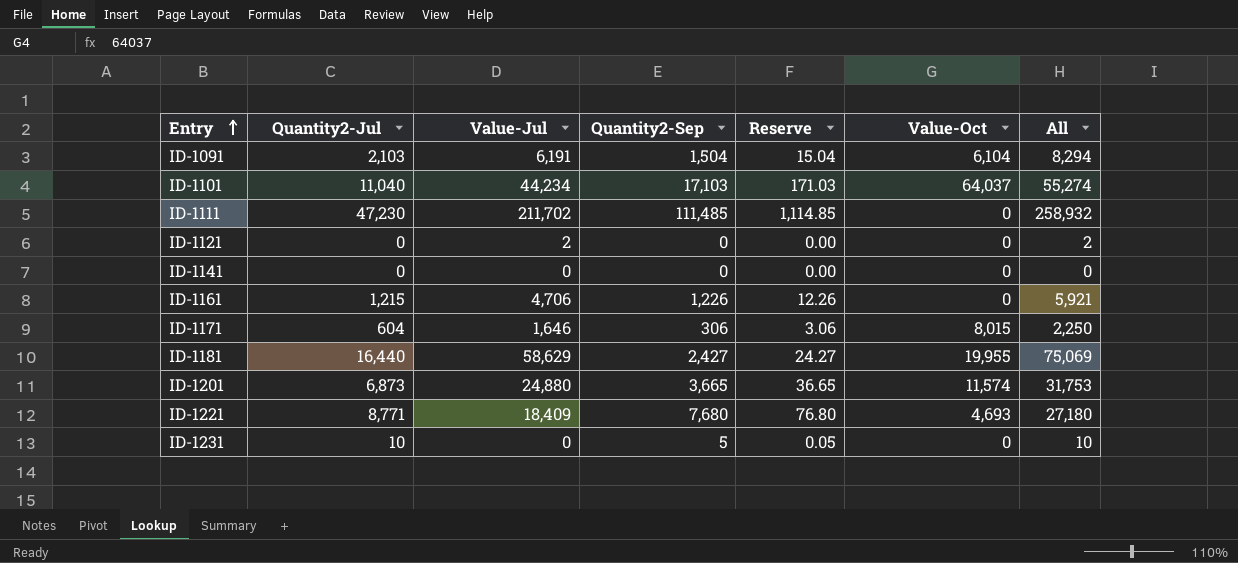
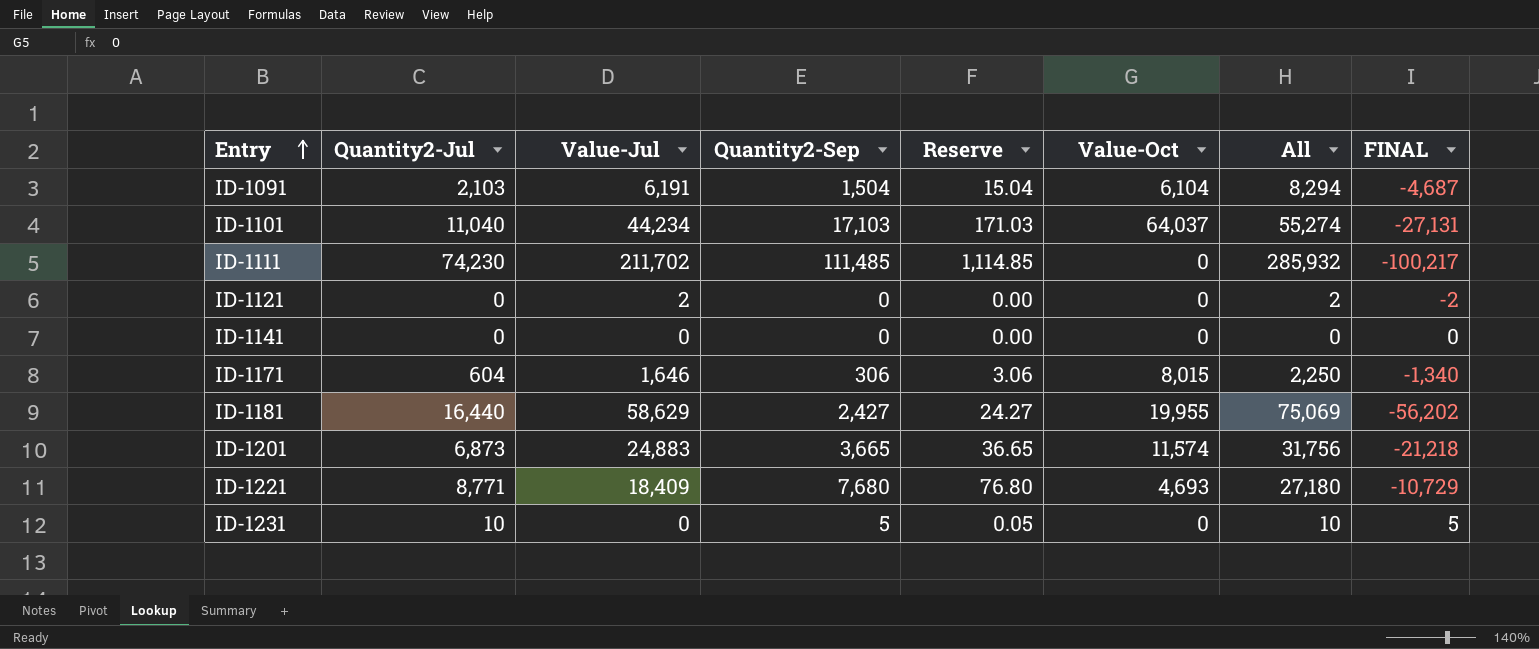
column FINAL | formula: none -> [Quantity2-Sep] - [Value-Jul]
row ID-1161: 1,215 | 4,706 | 1,226 | 12.26 | 0 | 5,921 -> none
ID-1111 | Quantity2-Jul: 47,230 -> 74,230
ID-1111 | All: 258,932 -> 285,932
ID-1201 | Value-Jul: 24,880 -> 24,883
ID-1201 | All: 31,753 -> 31,756

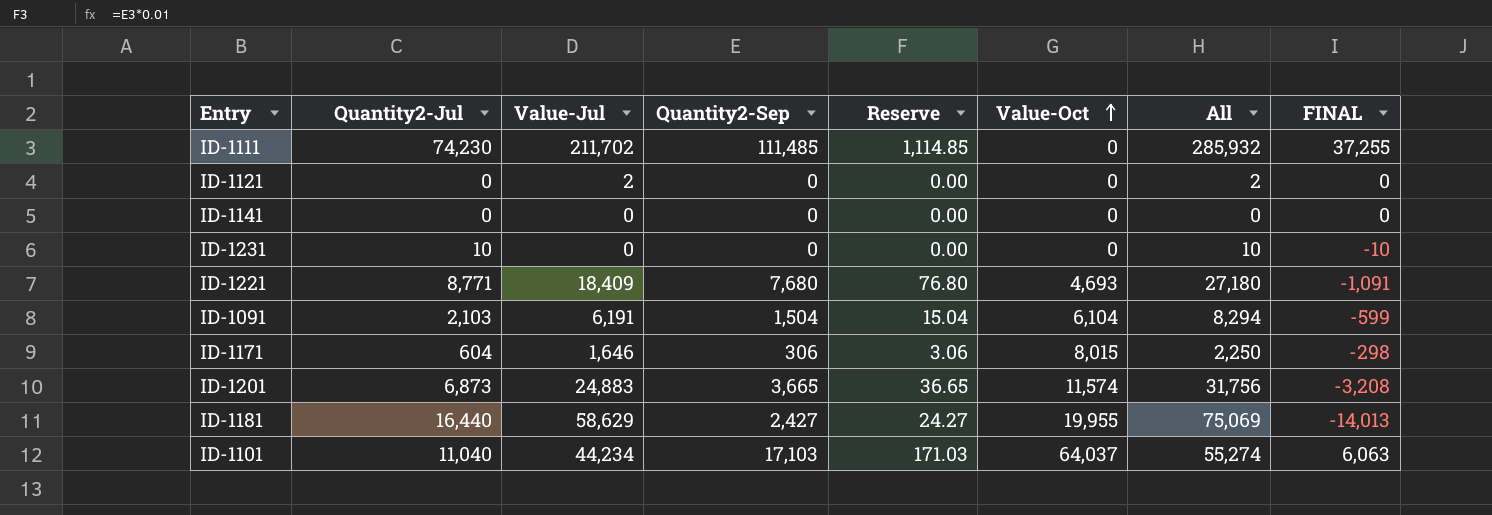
row order: Entry ascending -> Value-Oct ascending
column FINAL | formula: [Quantity2-Sep] - [Value-Jul] -> [Quantity2-Sep] - [Quantity2-Jul]
ID-1231 | Quantity2-Sep: 5 -> 0
ID-1231 | Reserve: 0.05 -> 0.00

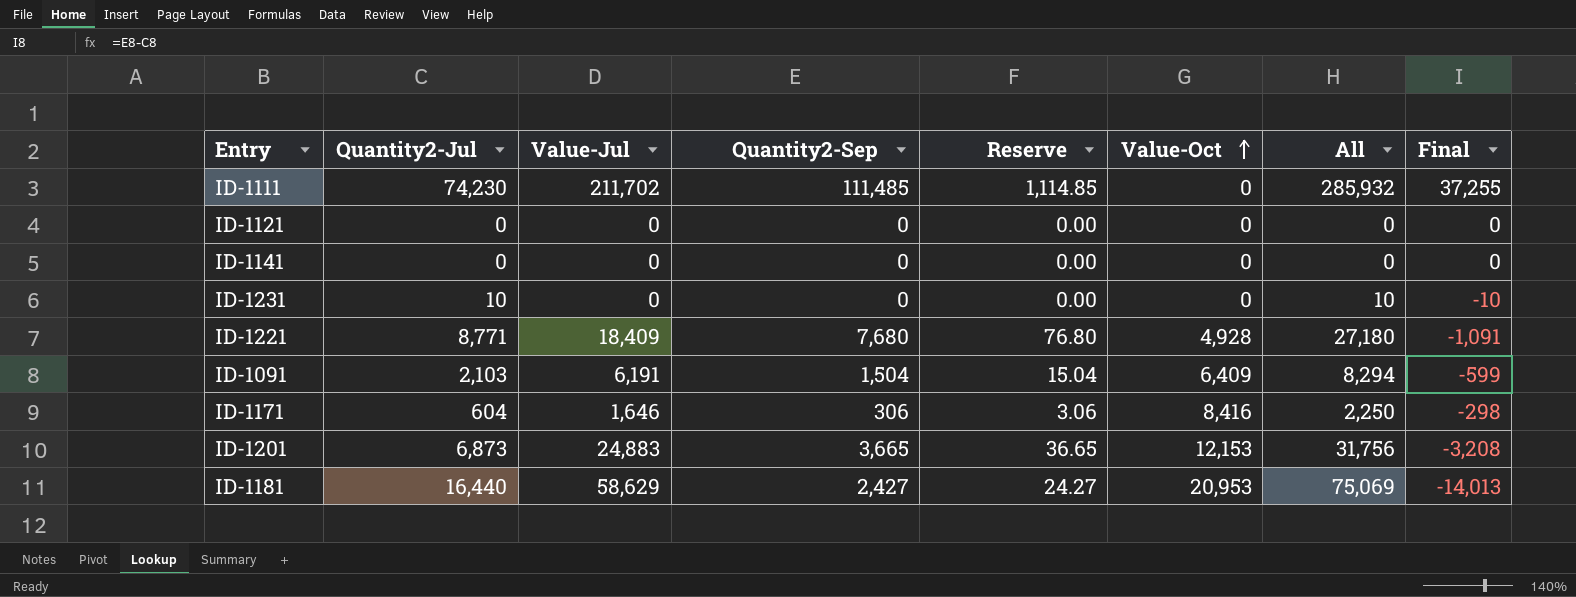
column name: FINAL -> Final
row ID-1101: 11,040 | 44,234 | 17,103 | 171.03 | 64,037 | 55,274 | 6,063 -> none
ID-1121 | Value-Jul: 2 -> 0
ID-1121 | All: 2 -> 0
ID-1221 | Value-Oct: 4,693 -> 4,928
ID-1091 | Value-Oct: 6,104 -> 6,409
ID-1171 | Value-Oct: 8,015 -> 8,416
ID-1201 | Value-Oct: 11,574 -> 12,153
ID-1181 | Value-Oct: 19,955 -> 20,953

